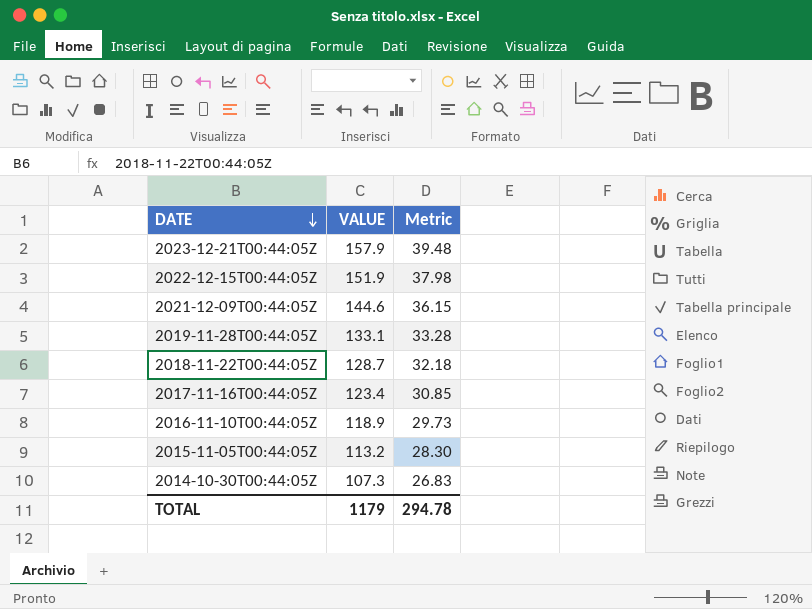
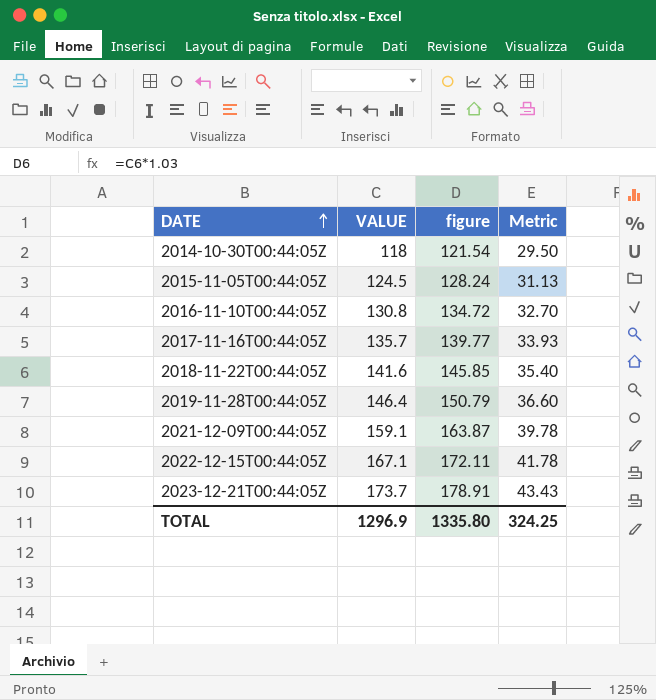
row order: DATE descending -> DATE ascending
column figure | formula: none -> [VALUE] * 1.03
2014-10-30T00:44:05Z | VALUE: 107.3 -> 118
2014-10-30T00:44:05Z | Metric: 26.83 -> 29.50
2015-11-05T00:44:05Z | VALUE: 113.2 -> 124.5
2015-11-05T00:44:05Z | Metric: 28.30 -> 31.13
2016-11-10T00:44:05Z | VALUE: 118.9 -> 130.8
2016-11-10T00:44:05Z | Metric: 29.73 -> 32.70
2017-11-16T00:44:05Z | VALUE: 123.4 -> 135.7
2017-11-16T00:44:05Z | Metric: 30.85 -> 33.93
2018-11-22T00:44:05Z | VALUE: 128.7 -> 141.6
2018-11-22T00:44:05Z | Metric: 32.18 -> 35.40
2019-11-28T00:44:05Z | VALUE: 133.1 -> 146.4
2019-11-28T00:44:05Z | Metric: 33.28 -> 36.60
2021-12-09T00:44:05Z | VALUE: 144.6 -> 159.1
2021-12-09T00:44:05Z | Metric: 36.15 -> 39.78
2022-12-15T00:44:05Z | VALUE: 151.9 -> 167.1
2022-12-15T00:44:05Z | Metric: 37.98 -> 41.78
2023-12-21T00:44:05Z | VALUE: 157.9 -> 173.7
2023-12-21T00:44:05Z | Metric: 39.48 -> 43.43
TOTAL | VALUE: 1179 -> 1296.9
TOTAL | Metric: 294.78 -> 324.25

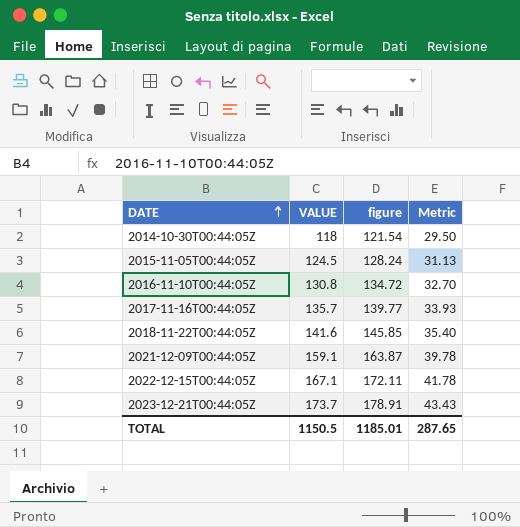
row 2019-11-28T00:44:05Z: 146.4 | 150.79 | 36.60 -> none
TOTAL | VALUE: 1296.9 -> 1150.5
TOTAL | figure: 1335.80 -> 1185.01
TOTAL | Metric: 324.25 -> 287.65

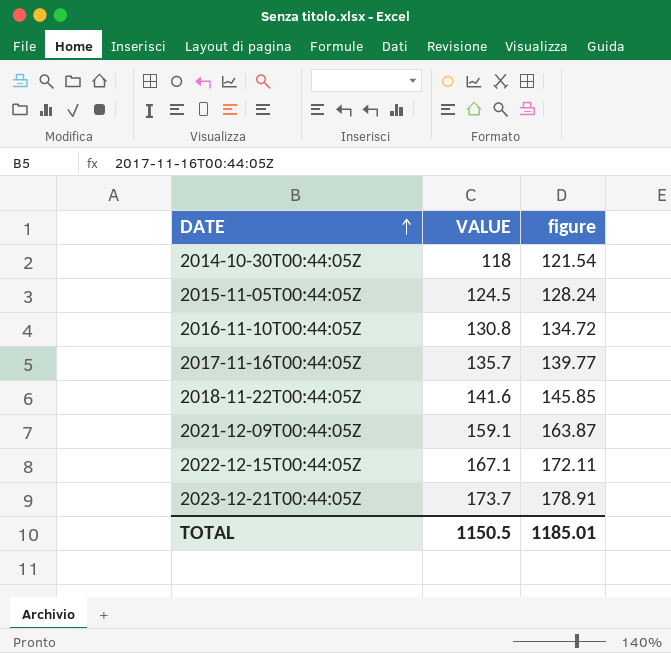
column Metric | formula: [VALUE] * 0.25 -> none

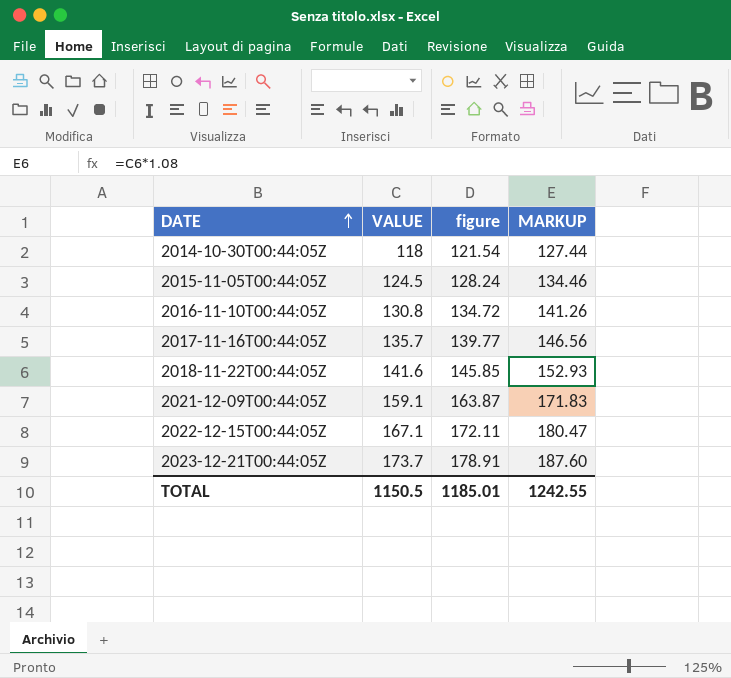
column MARKUP | formula: none -> [VALUE] * 1.08

